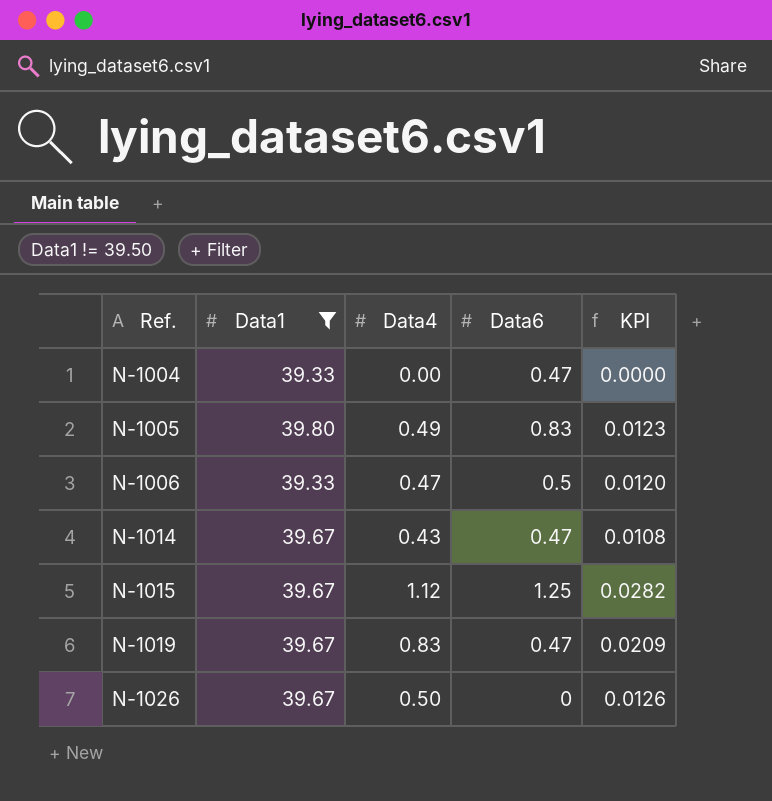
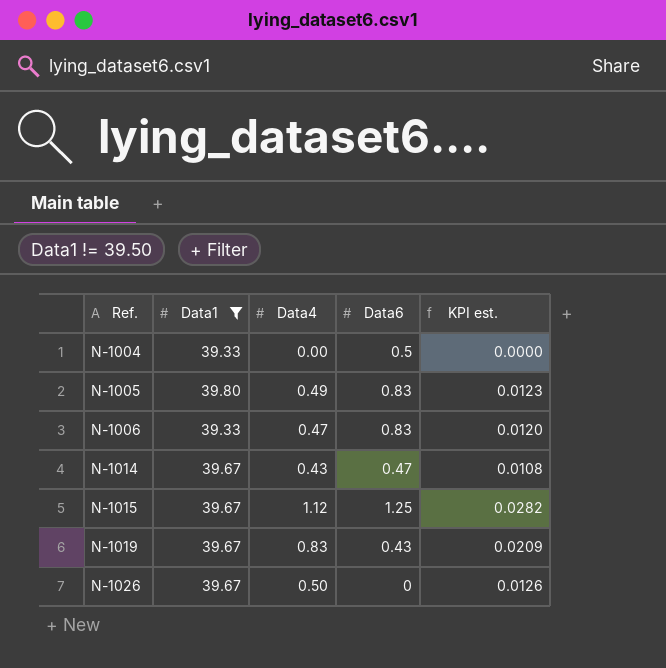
column name: KPI -> KPI est.
N-1004 | Data6: 0.47 -> 0.5
N-1006 | Data6: 0.5 -> 0.83
N-1019 | Data6: 0.47 -> 0.43

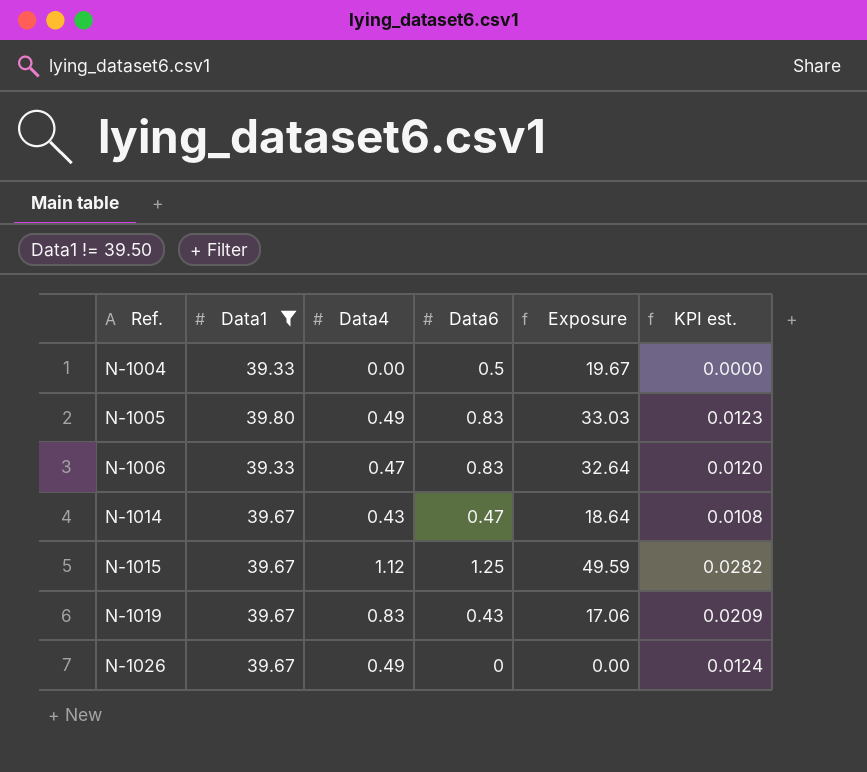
column Exposure | formula: none -> [Data1] * [Data6]
N-1026 | Data4: 0.50 -> 0.49
N-1026 | KPI est.: 0.0126 -> 0.0124

